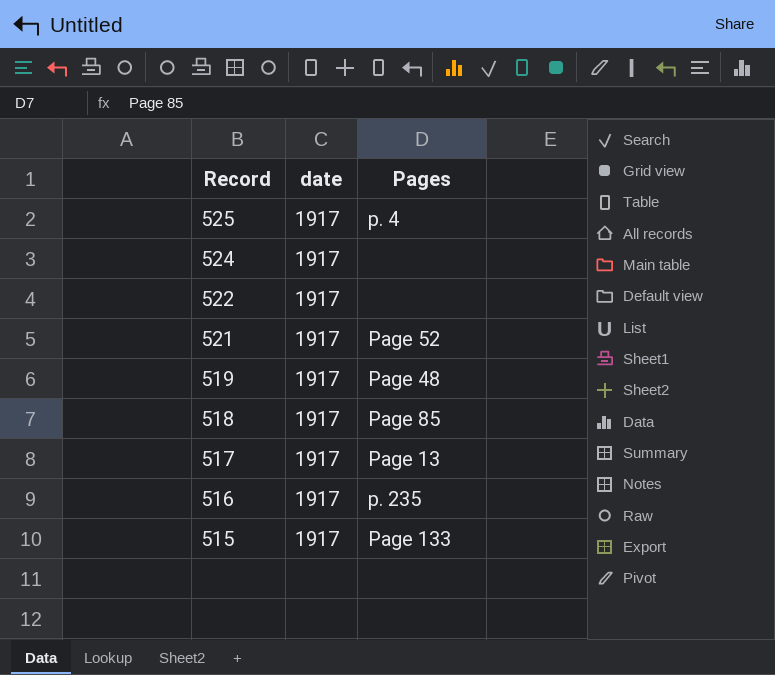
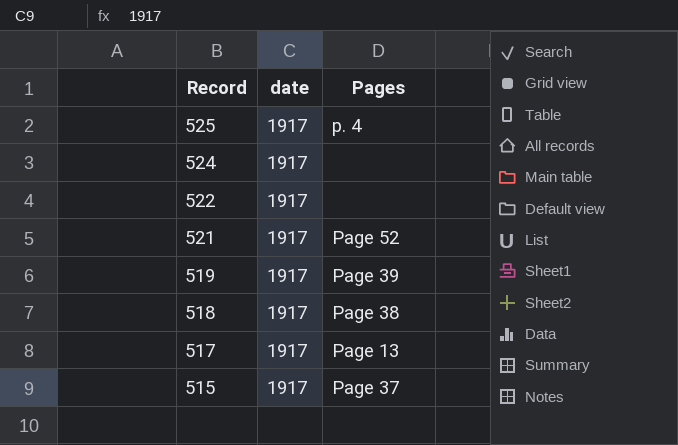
row 516: 1917 | p. 235 -> none
519 | Pages: Page 48 -> Page 39
518 | Pages: Page 85 -> Page 38
515 | Pages: Page 133 -> Page 37

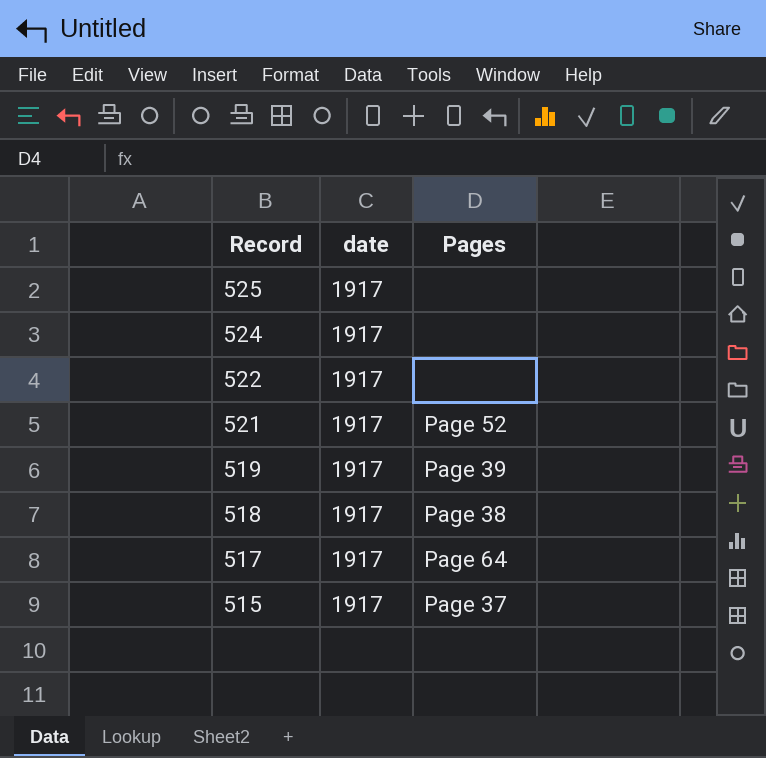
525 | Pages: p. 4 -> none
517 | Pages: Page 13 -> Page 64

